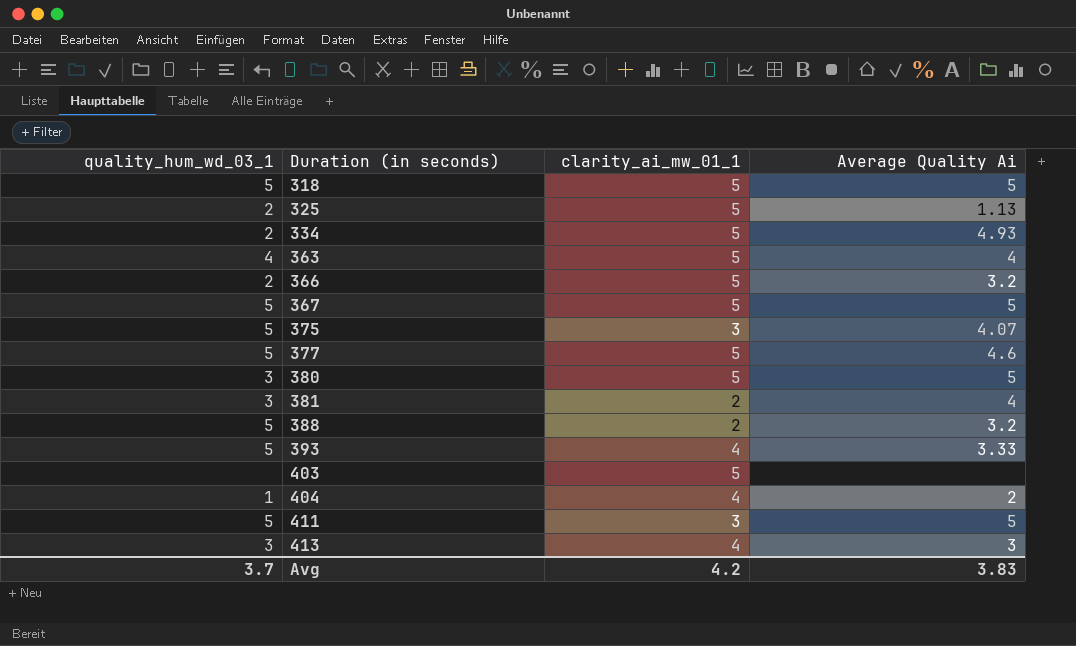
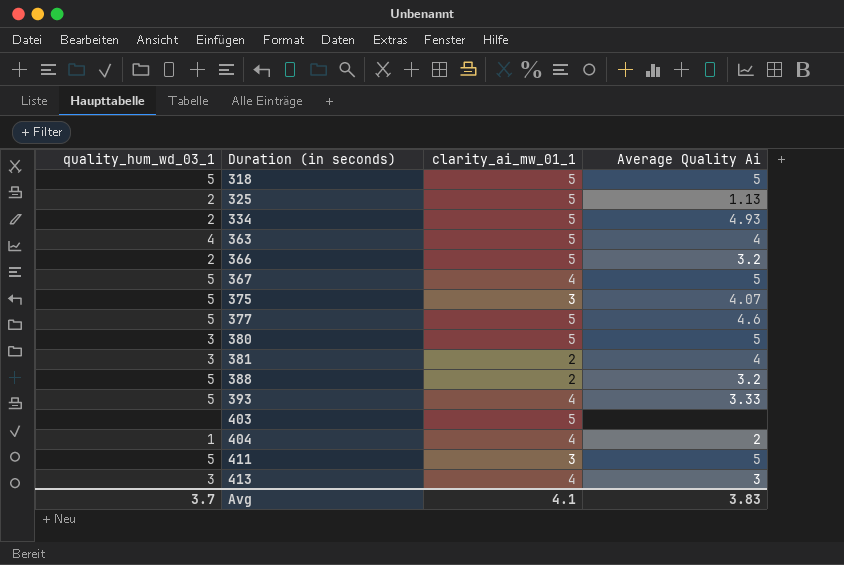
367 | clarity_ai_mw_01_1: 5 -> 4
Avg | clarity_ai_mw_01_1: 4.2 -> 4.1

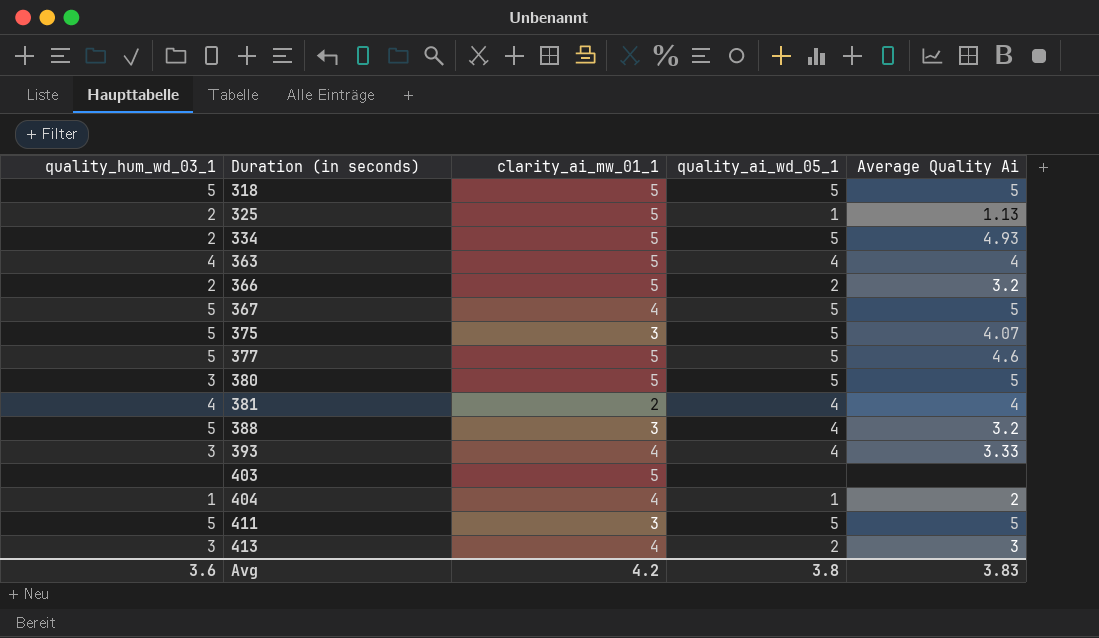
column quality_ai_wd_05_1 | position: none -> 4
381 | quality_hum_wd_03_1: 3 -> 4
388 | clarity_ai_mw_01_1: 2 -> 3
393 | quality_hum_wd_03_1: 5 -> 3
Avg | quality_hum_wd_03_1: 3.7 -> 3.6
Avg | clarity_ai_mw_01_1: 4.1 -> 4.2

